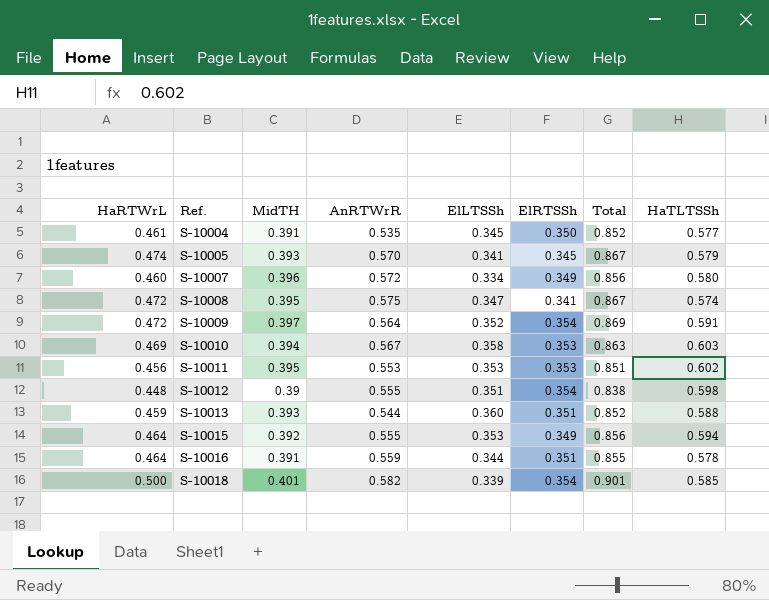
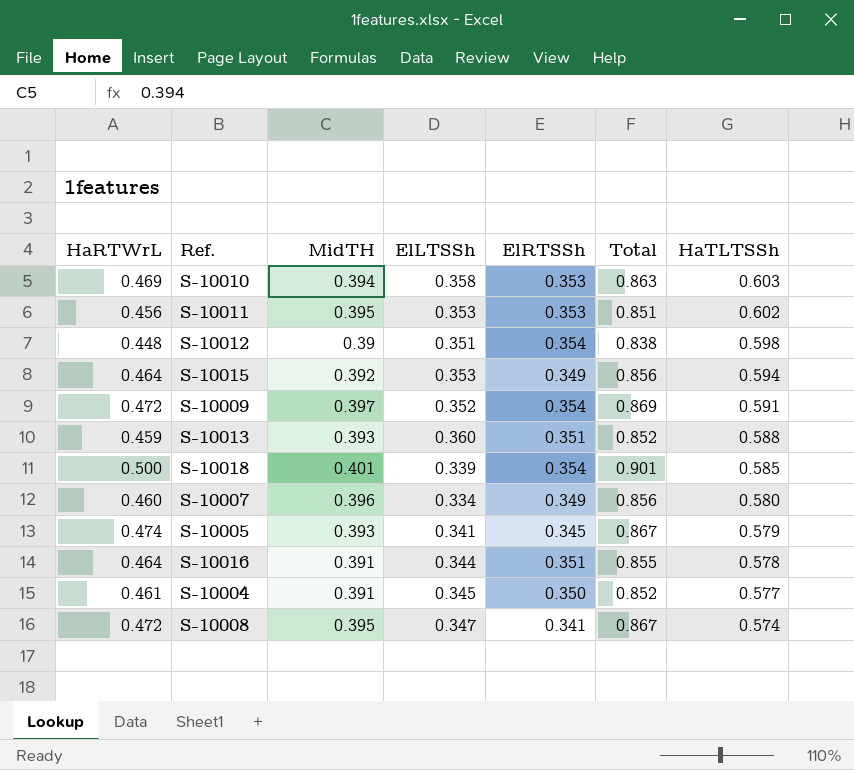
row order: Ref. ascending -> HaTLTSSh descending
column AnRTWrR | position: 4 -> none

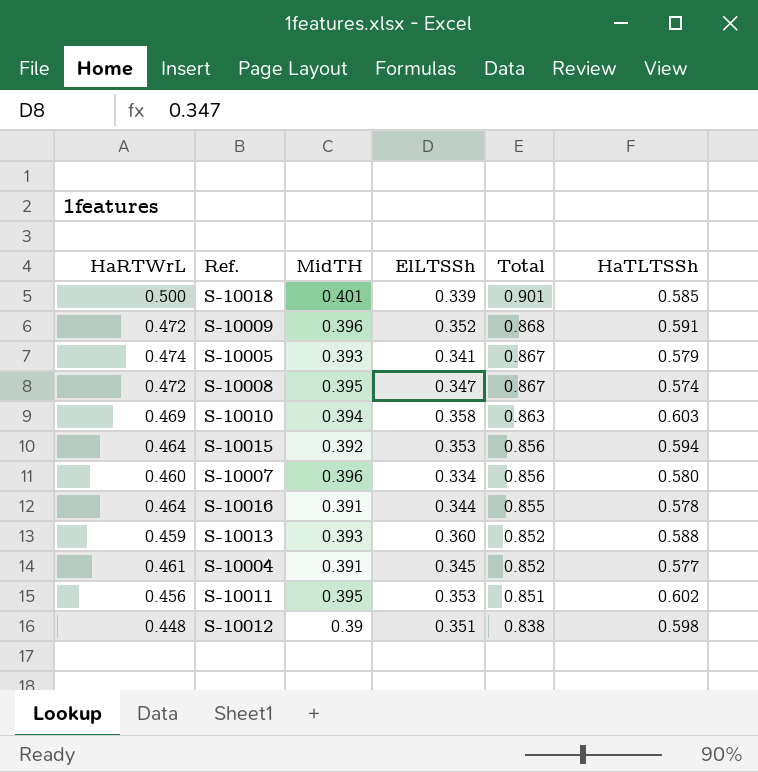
row order: HaTLTSSh descending -> Total descending
column ElRTSSh | position: 5 -> none
S-10009 | MidTH: 0.397 -> 0.396
S-10009 | Total: 0.869 -> 0.868

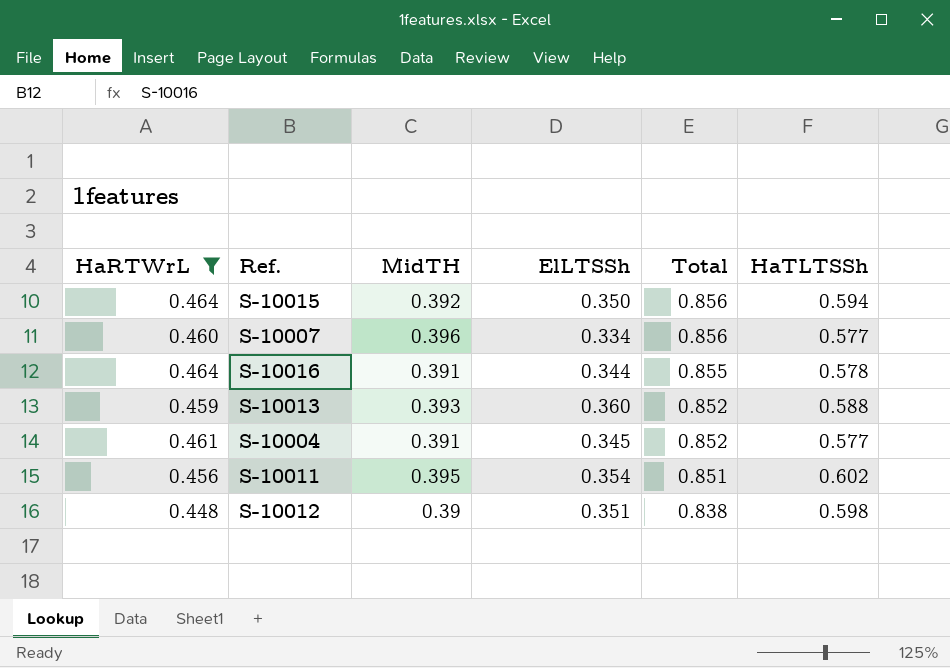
filter: none -> HaRTWrL <= 0.464
S-10015 | ElLTSSh: 0.353 -> 0.350
S-10007 | HaTLTSSh: 0.580 -> 0.577
S-10011 | ElLTSSh: 0.353 -> 0.354

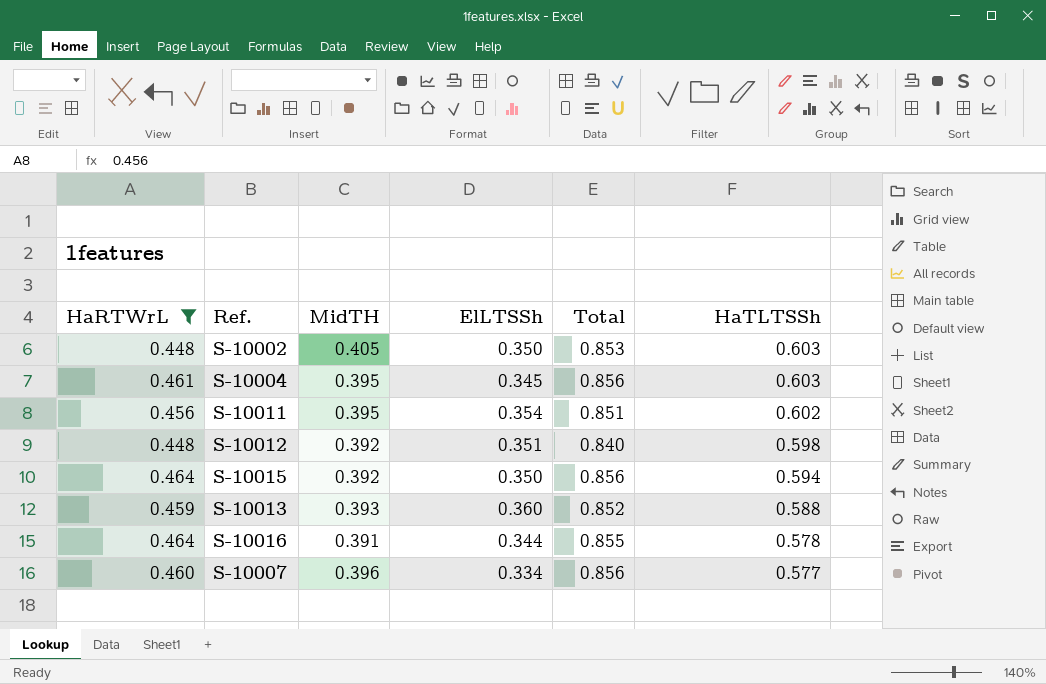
row order: Total descending -> HaTLTSSh descending
row S-10002: none -> 0.448 | 0.405 | 0.350 | 0.853 | 0.603
S-10004 | MidTH: 0.391 -> 0.395
S-10004 | Total: 0.852 -> 0.856
S-10004 | HaTLTSSh: 0.577 -> 0.603
S-10012 | MidTH: 0.39 -> 0.392
S-10012 | Total: 0.838 -> 0.840

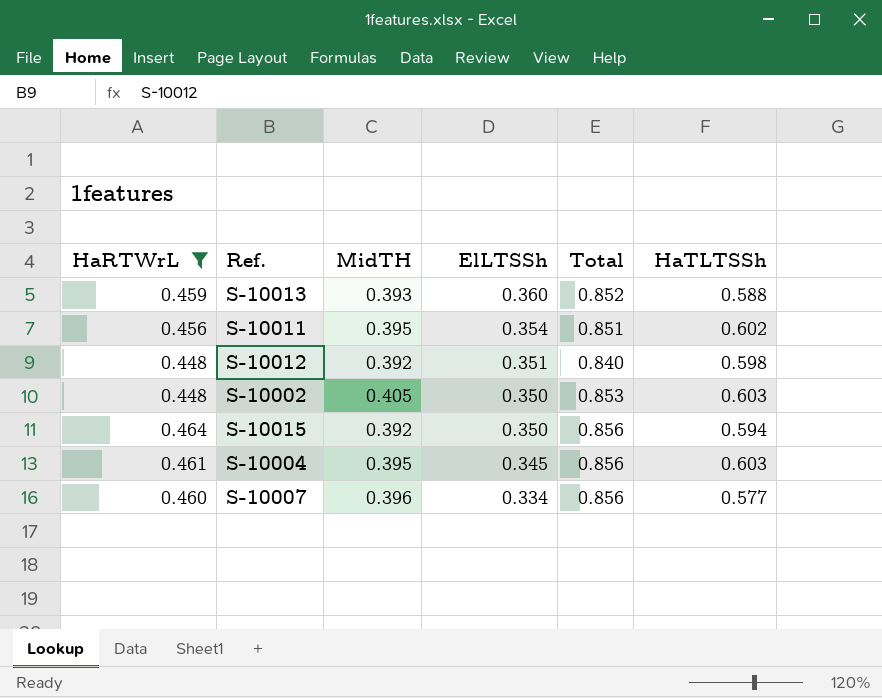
row order: HaTLTSSh descending -> ElLTSSh descending
row S-10016: 0.464 | 0.391 | 0.344 | 0.855 | 0.578 -> none

